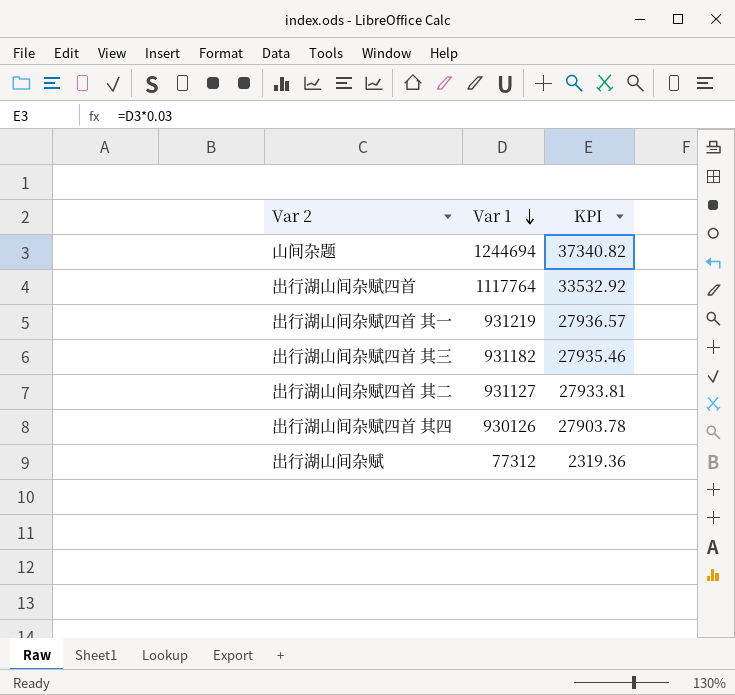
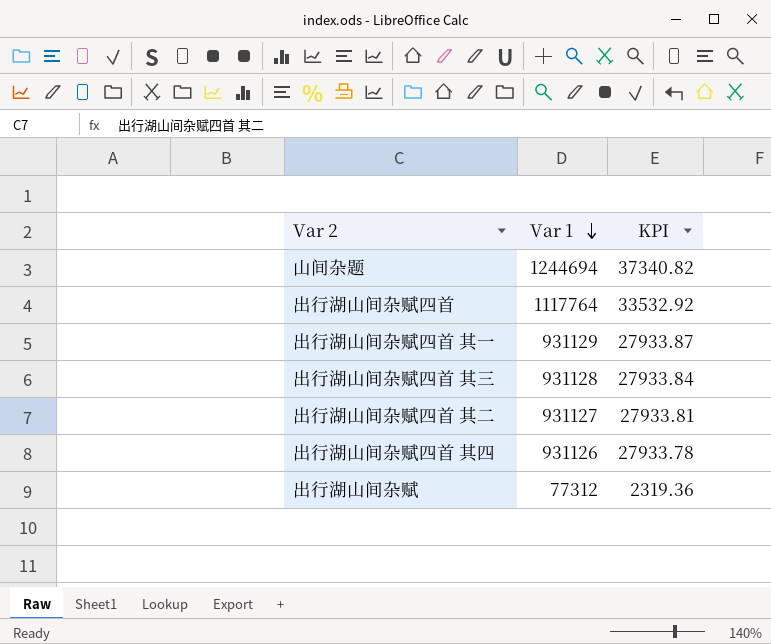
出行湖山间杂赋四首 其一 | Var 1: 931219 -> 931129
出行湖山间杂赋四首 其一 | KPI: 27936.57 -> 27933.87
出行湖山间杂赋四首 其三 | Var 1: 931182 -> 931128
出行湖山间杂赋四首 其三 | KPI: 27935.46 -> 27933.84
出行湖山间杂赋四首 其四 | Var 1: 930126 -> 931126
出行湖山间杂赋四首 其四 | KPI: 27903.78 -> 27933.78

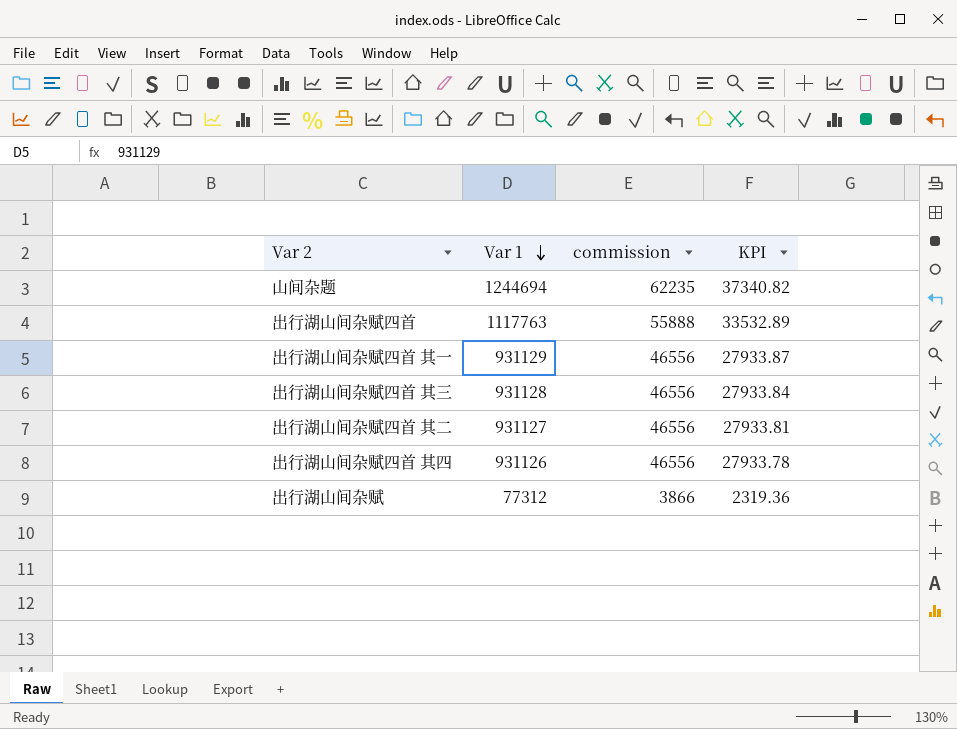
column commission | formula: none -> [Var 1] * 0.05
出行湖山间杂赋四首 | Var 1: 1117764 -> 1117763
出行湖山间杂赋四首 | KPI: 33532.92 -> 33532.89

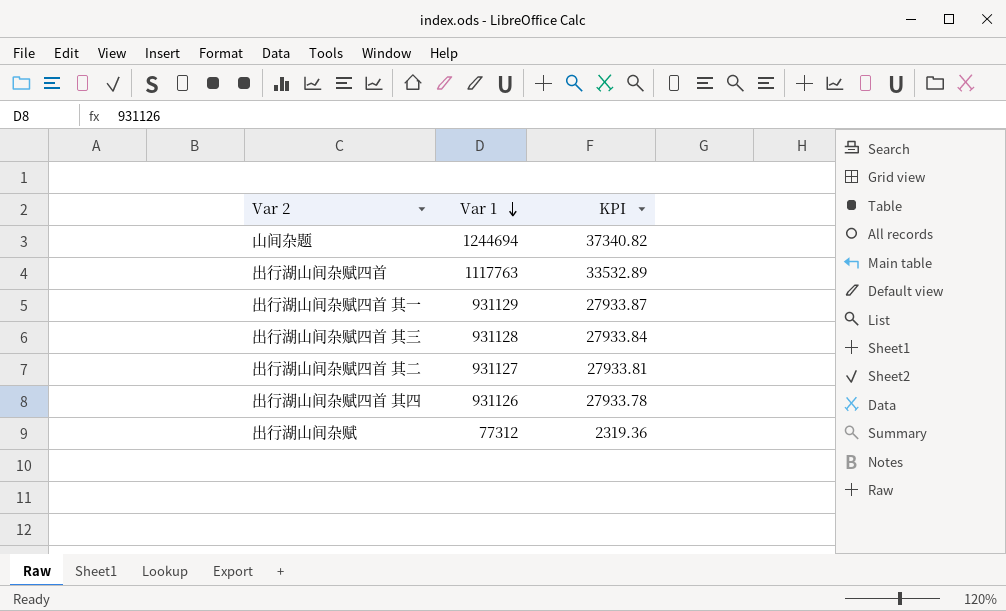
column commission | formula: [Var 1] * 0.05 -> none

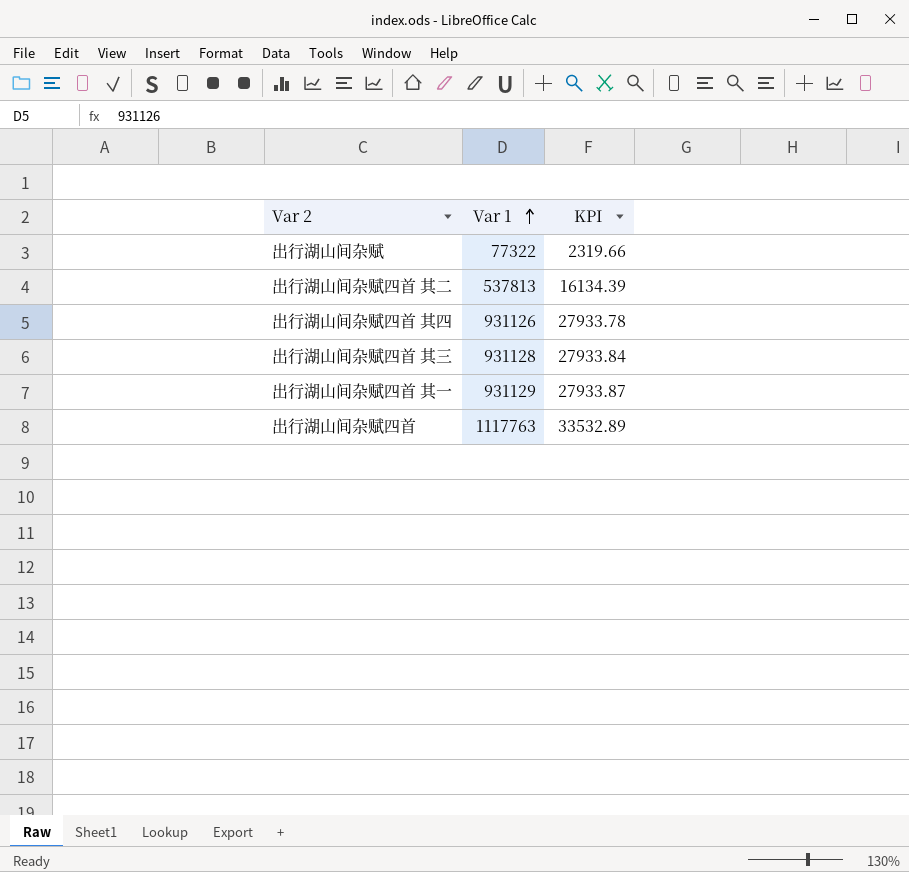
row order: Var 1 descending -> Var 1 ascending
row 山间杂题: 1244694 | 37340.82 -> none
出行湖山间杂赋 | Var 1: 77312 -> 77322
出行湖山间杂赋 | KPI: 2319.36 -> 2319.66
出行湖山间杂赋四首 其二 | Var 1: 931127 -> 537813
出行湖山间杂赋四首 其二 | KPI: 27933.81 -> 16134.39

